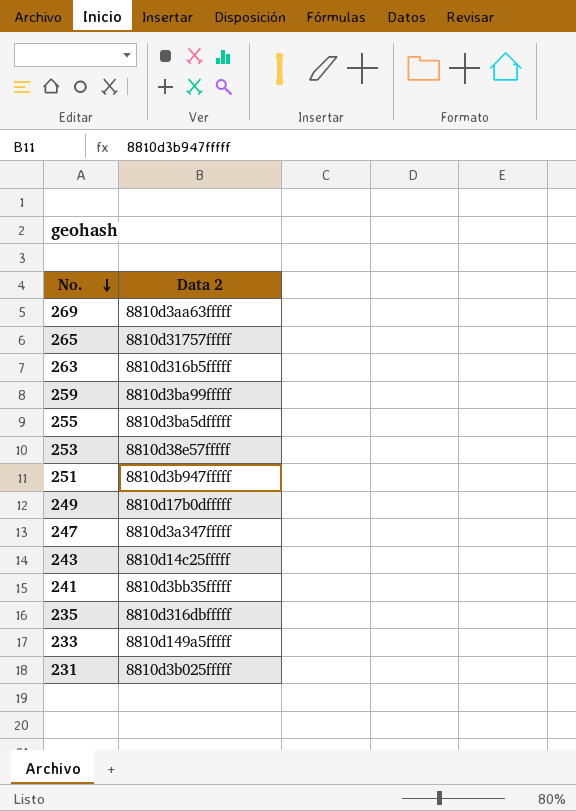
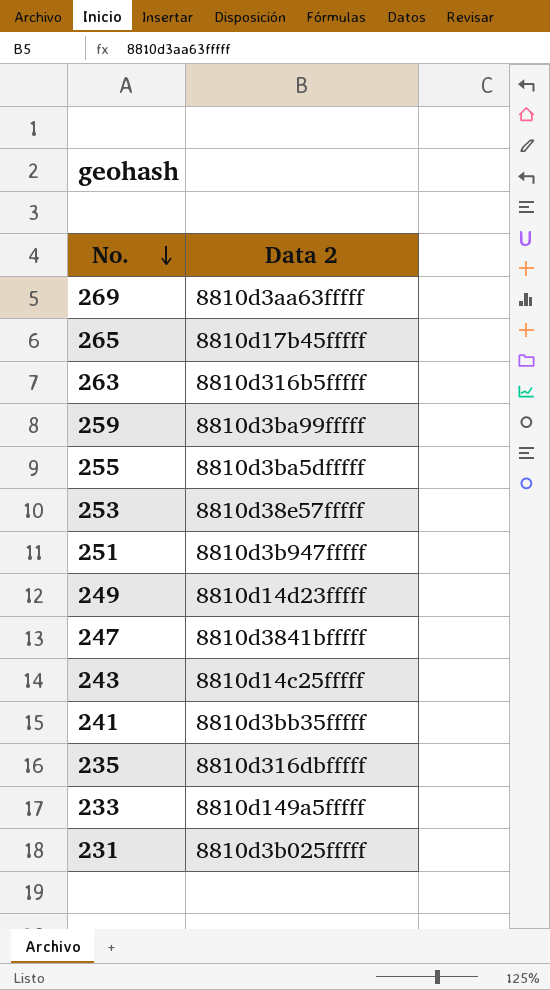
265 | Data 2: 8810d31757fffff -> 8810d17b45fffff
249 | Data 2: 8810d17b0dfffff -> 8810d14d23fffff
247 | Data 2: 8810d3a347fffff -> 8810d3841bfffff

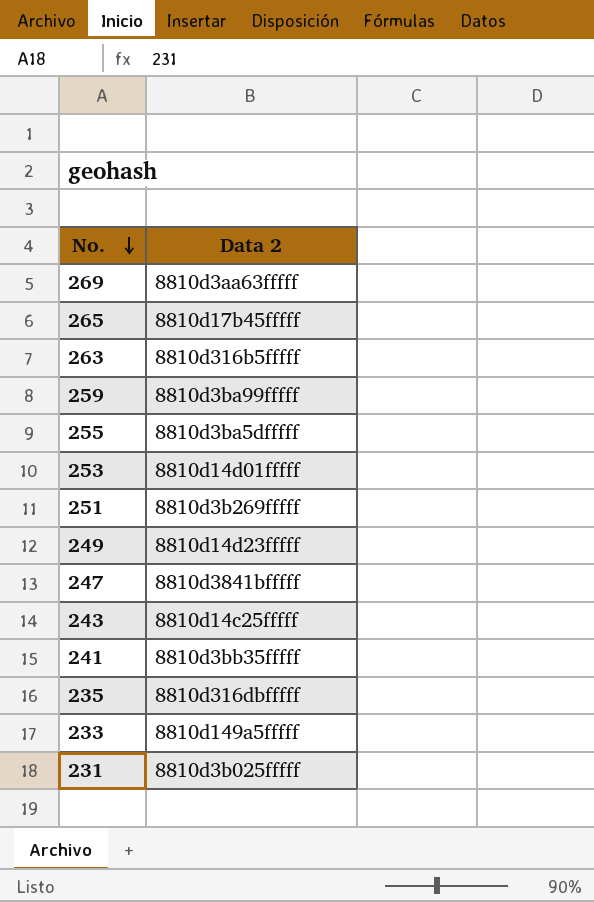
253 | Data 2: 8810d38e57fffff -> 8810d14d01fffff
251 | Data 2: 8810d3b947fffff -> 8810d3b269fffff

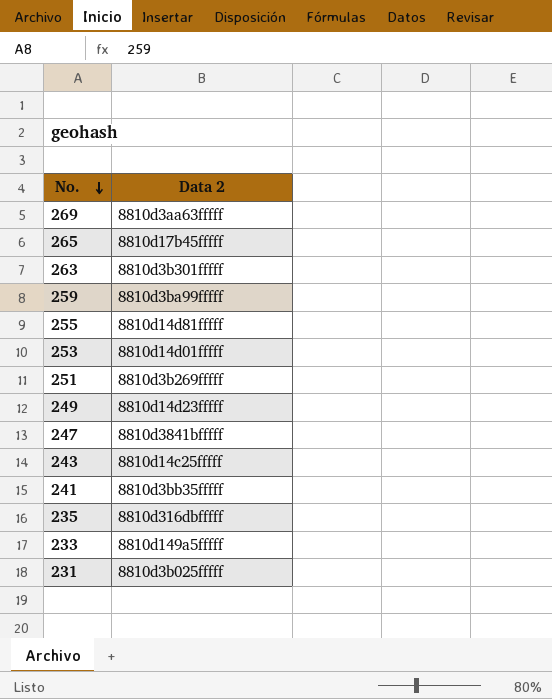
263 | Data 2: 8810d316b5fffff -> 8810d3b301fffff
255 | Data 2: 8810d3ba5dfffff -> 8810d14d81fffff

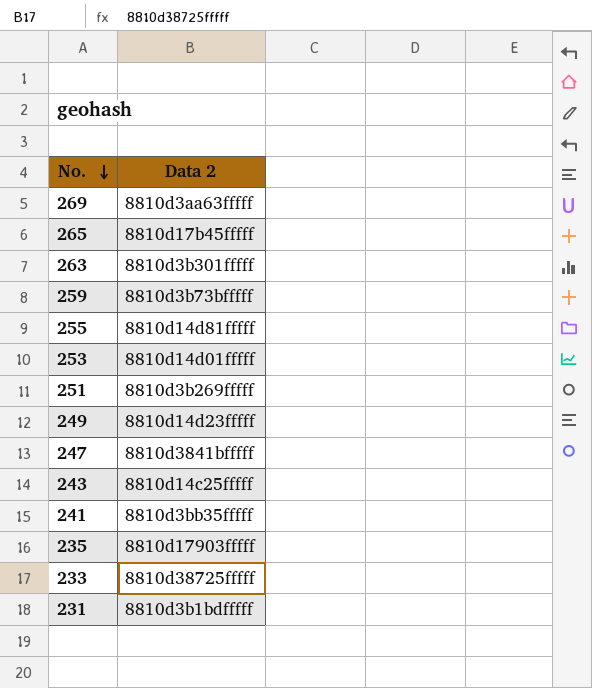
259 | Data 2: 8810d3ba99fffff -> 8810d3b73bfffff
235 | Data 2: 8810d316dbfffff -> 8810d17903fffff
233 | Data 2: 8810d149a5fffff -> 8810d38725fffff
231 | Data 2: 8810d3b025fffff -> 8810d3b1bdfffff

